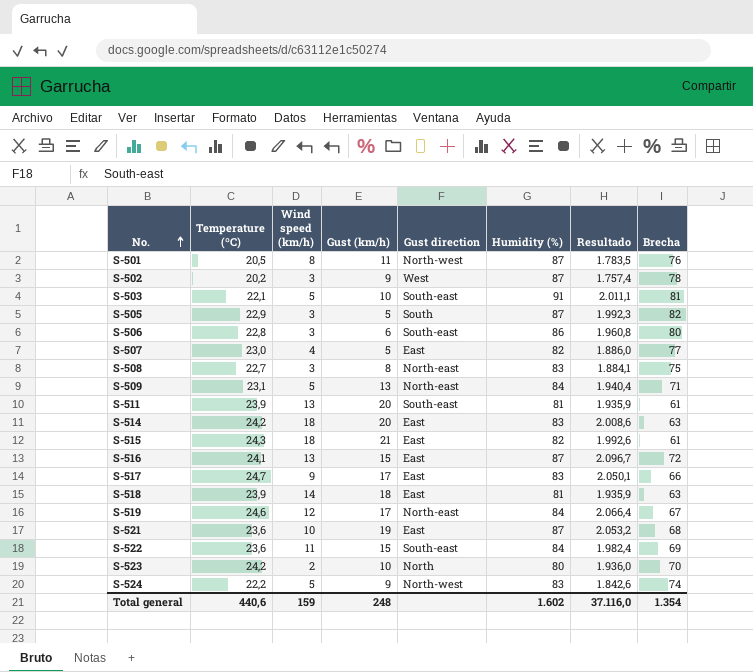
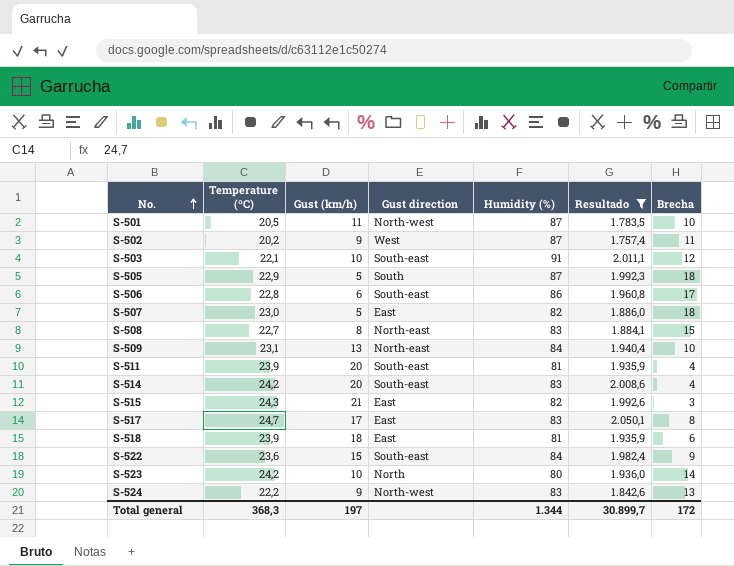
filter: none -> Resultado <= 2.050,1
column Wind speed (km/h) | position: 3 -> none
column Brecha | formula: [Humidity (%)] - [Gust (km/h)] -> [Temperature (ºC)] - [Gust (km/h)]
S-514 | Gust direction: East -> South-east
Total general | Temperature (ºC): 440,6 -> 368,3
Total general | Gust (km/h): 248 -> 197
Total general | Humidity (%): 1.602 -> 1.344
Total general | Resultado: 37.116,0 -> 30.899,7
Total general | Brecha: 1.354 -> 172

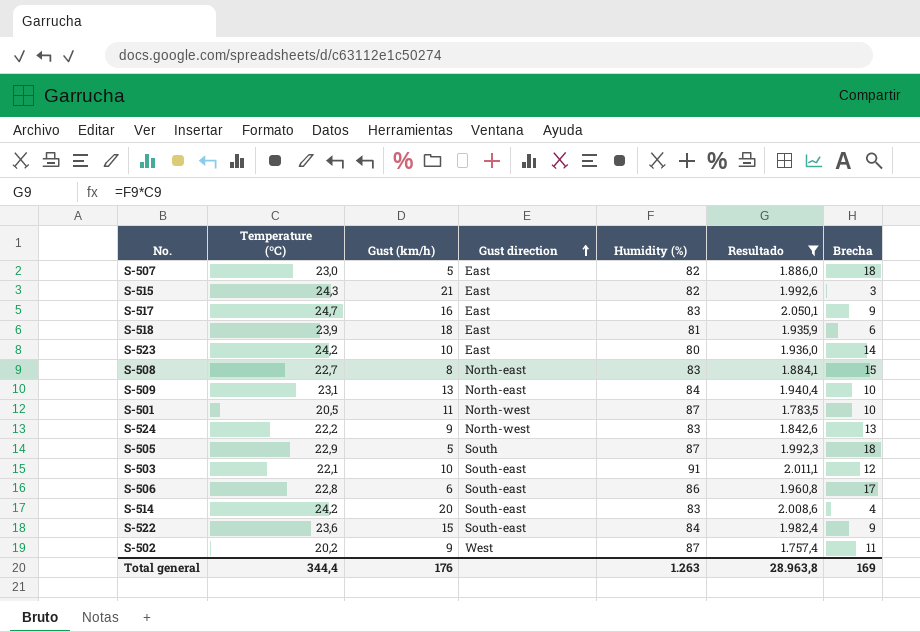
row order: No. ascending -> Gust direction ascending
row S-511: 23,9 | 20 | South-east | 81 | 1.935,9 | 4 -> none
S-517 | Gust (km/h): 17 -> 16
S-517 | Brecha: 8 -> 9
S-523 | Gust direction: North -> East
Total general | Temperature (ºC): 368,3 -> 344,4
Total general | Gust (km/h): 197 -> 176
Total general | Humidity (%): 1.344 -> 1.263
Total general | Resultado: 30.899,7 -> 28.963,8
Total general | Brecha: 172 -> 169

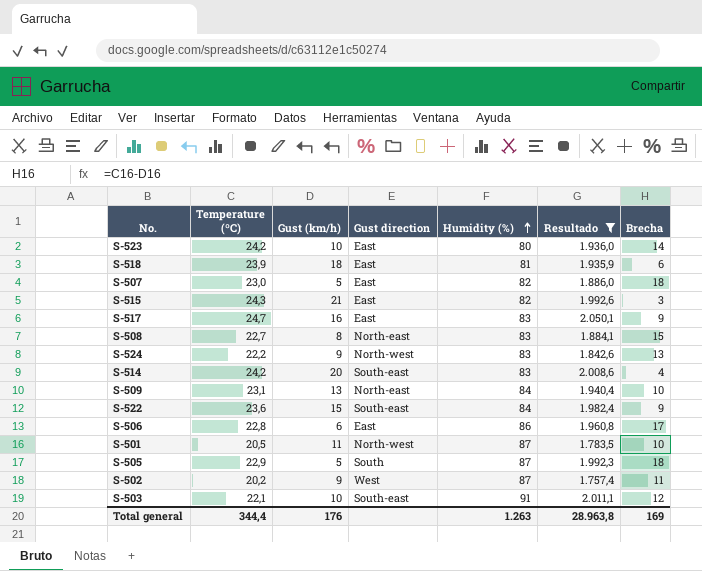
row order: Gust direction ascending -> Humidity (%) ascending
S-506 | Gust direction: South-east -> East

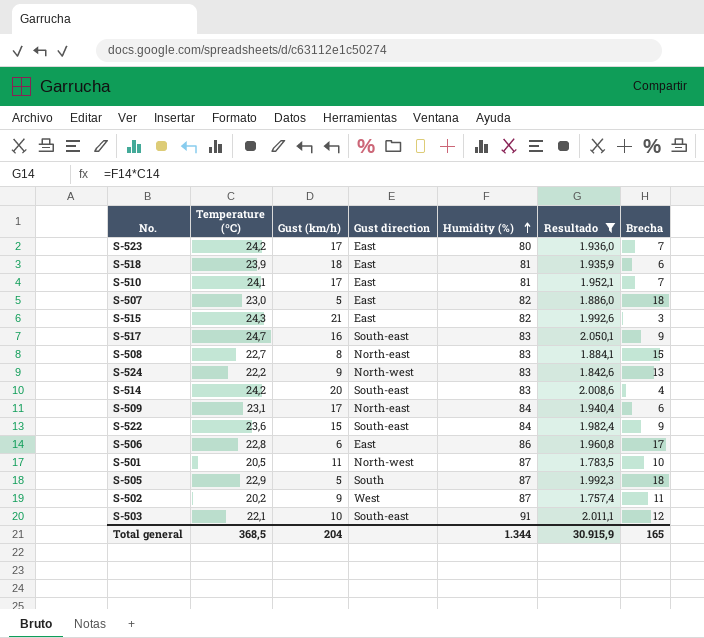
S-523 | Gust (km/h): 10 -> 17
S-523 | Brecha: 14 -> 7
row S-510: none -> 24,1 | 17 | East | 81 | 1.952,1 | 7
S-517 | Gust direction: East -> South-east
S-509 | Gust (km/h): 13 -> 17
S-509 | Brecha: 10 -> 6
Total general | Temperature (ºC): 344,4 -> 368,5
Total general | Gust (km/h): 176 -> 204
Total general | Humidity (%): 1.263 -> 1.344
Total general | Resultado: 28.963,8 -> 30.915,9
Total general | Brecha: 169 -> 165

